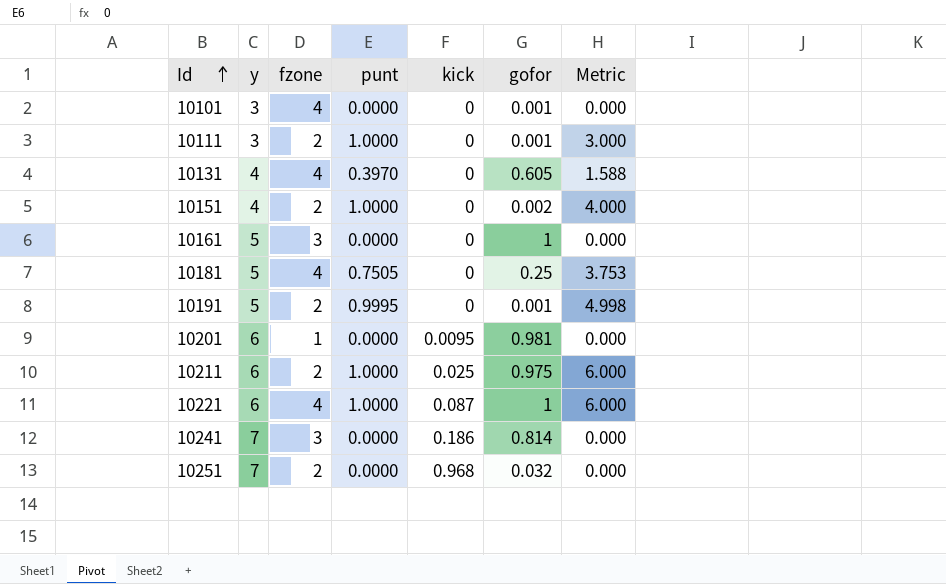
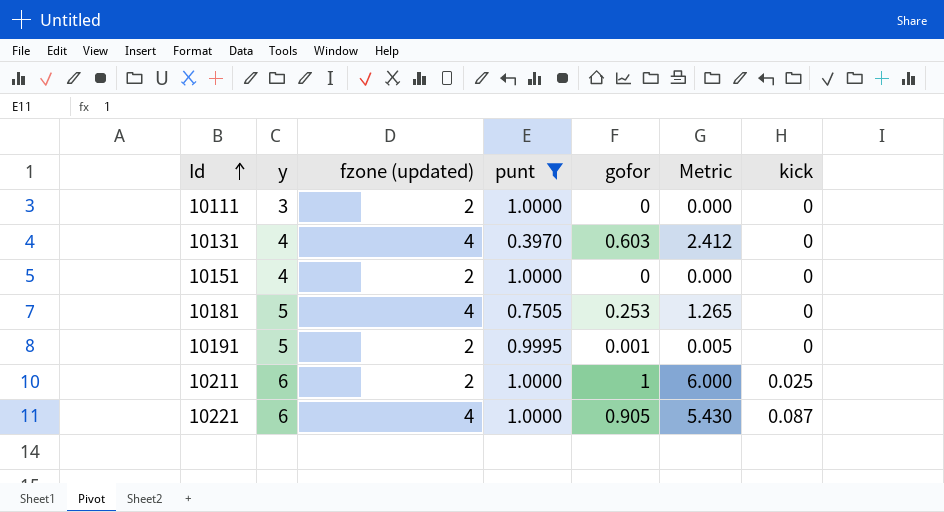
filter: none -> punt != 0.0000
column name: fzone -> fzone (updated)
column Metric | formula: [y] * [punt] -> [y] * [gofor]
column kick | position: 5 -> 7
10111 | gofor: 0.001 -> 0
10131 | gofor: 0.605 -> 0.603
10151 | gofor: 0.002 -> 0
10181 | gofor: 0.25 -> 0.253
10211 | gofor: 0.975 -> 1
10221 | gofor: 1 -> 0.905

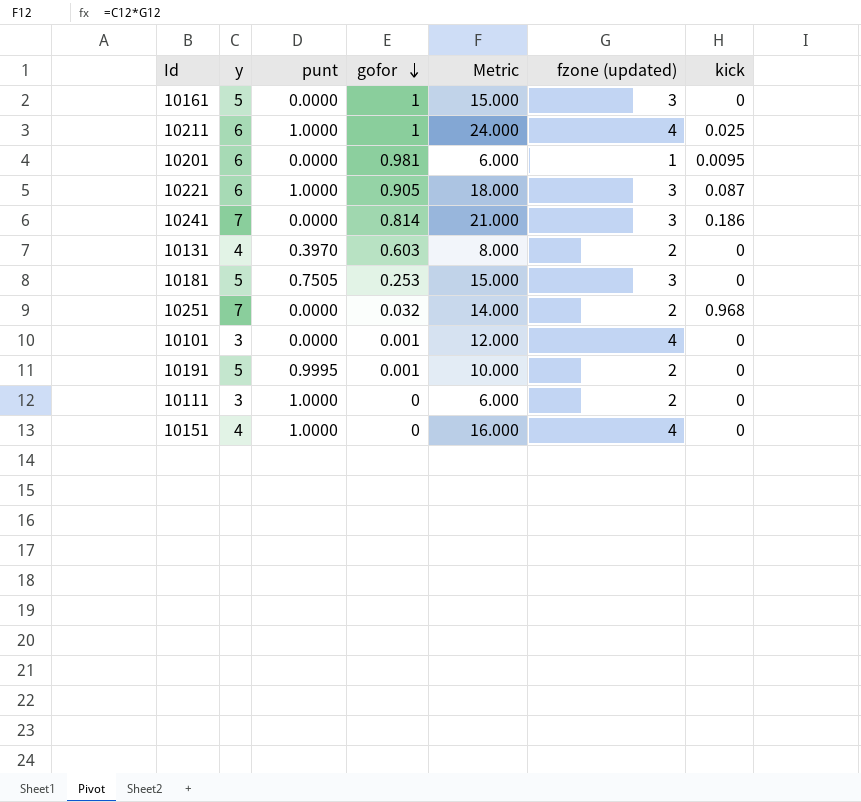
filter: punt != 0.0000 -> none
row order: Id ascending -> gofor descending
column Metric | formula: [y] * [gofor] -> [y] * [fzone (updated)]
column fzone (updated) | position: 3 -> 6
10211 | fzone (updated): 2 -> 4
10221 | fzone (updated): 4 -> 3
10131 | fzone (updated): 4 -> 2
10181 | fzone (updated): 4 -> 3
10151 | fzone (updated): 2 -> 4

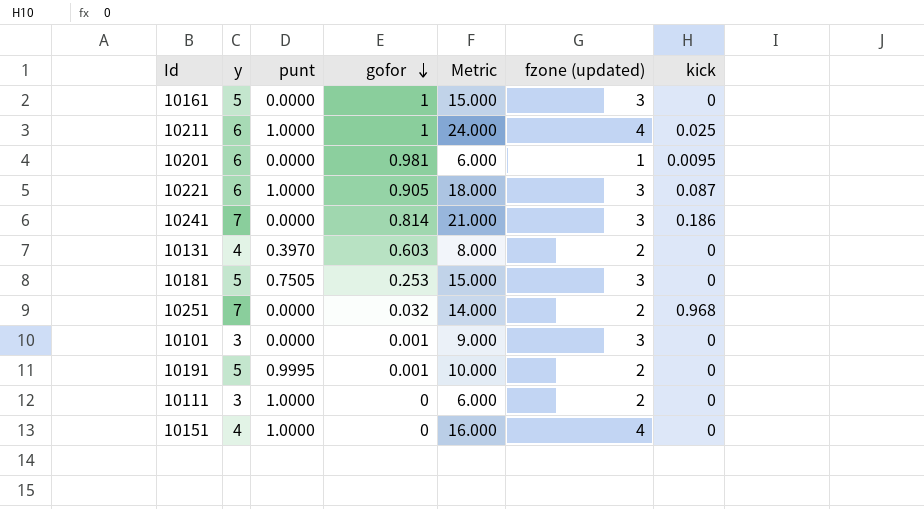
10101 | Metric: 12.000 -> 9.000
10101 | fzone (updated): 4 -> 3

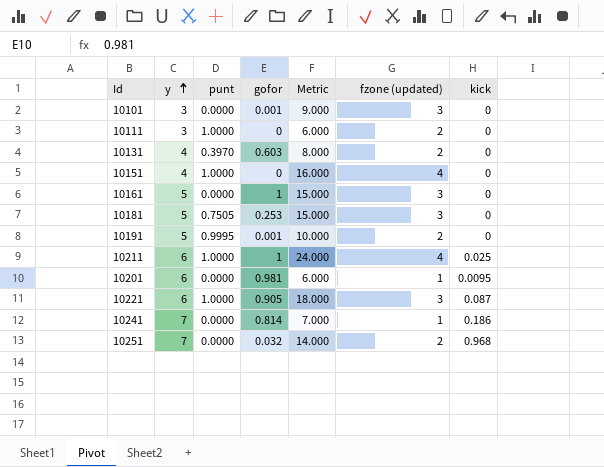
row order: gofor descending -> y ascending
10241 | Metric: 21.000 -> 7.000
10241 | fzone (updated): 3 -> 1

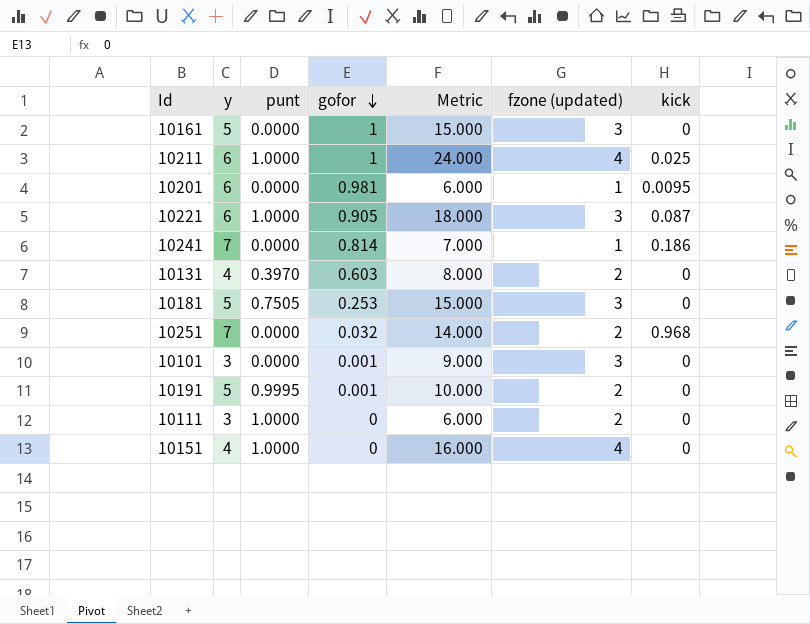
row order: y ascending -> gofor descending

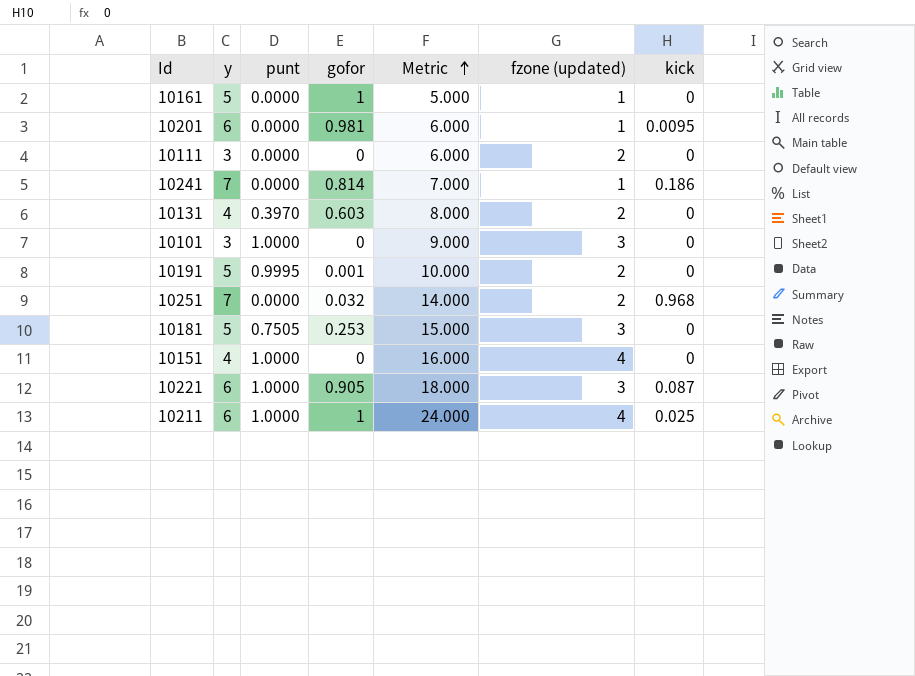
row order: gofor descending -> Metric ascending
10161 | Metric: 15.000 -> 5.000
10161 | fzone (updated): 3 -> 1
10111 | punt: 1.0000 -> 0.0000
10101 | punt: 0.0000 -> 1.0000
10101 | gofor: 0.001 -> 0

